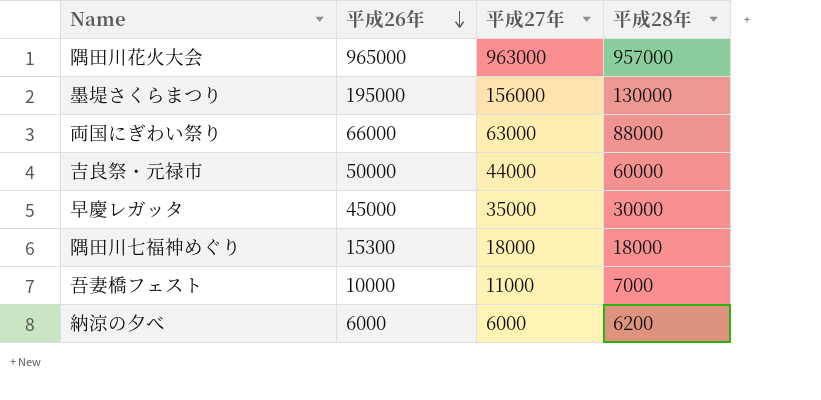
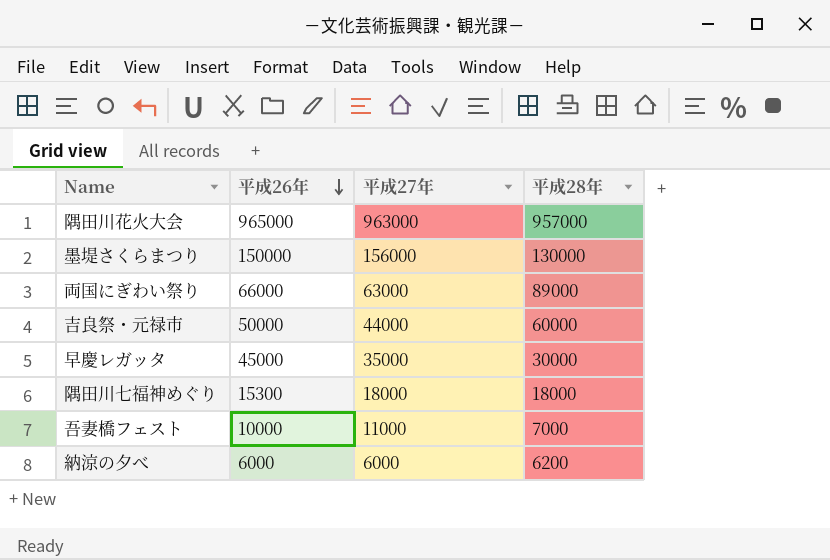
墨堤さくらまつり | 平成26年: 195000 -> 150000
両国にぎわい祭り | 平成28年: 88000 -> 89000

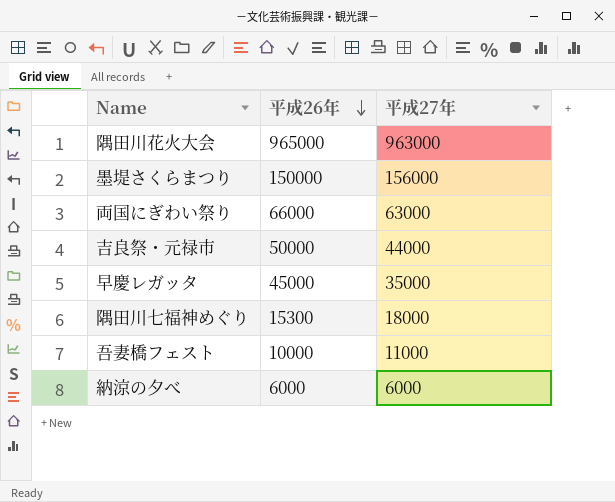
column 平成28年 | position: 4 -> none

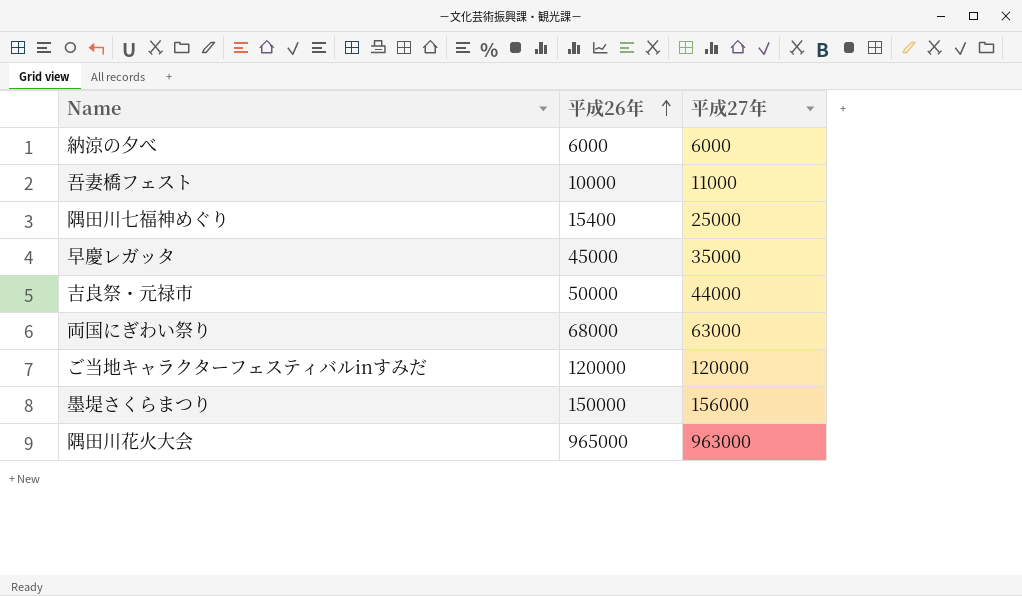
row order: 平成26年 descending -> 平成26年 ascending
隅田川七福神めぐり | 平成26年: 15300 -> 15400
隅田川七福神めぐり | 平成27年: 18000 -> 25000
両国にぎわい祭り | 平成26年: 66000 -> 68000
row ご当地キャラクターフェスティバルinすみだ: none -> 120000 | 120000

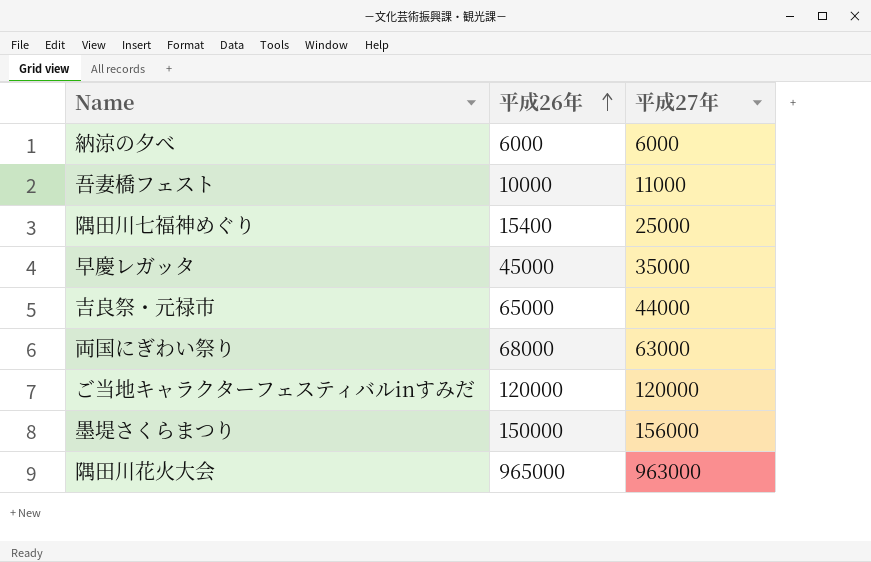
吉良祭・元禄市 | 平成26年: 50000 -> 65000

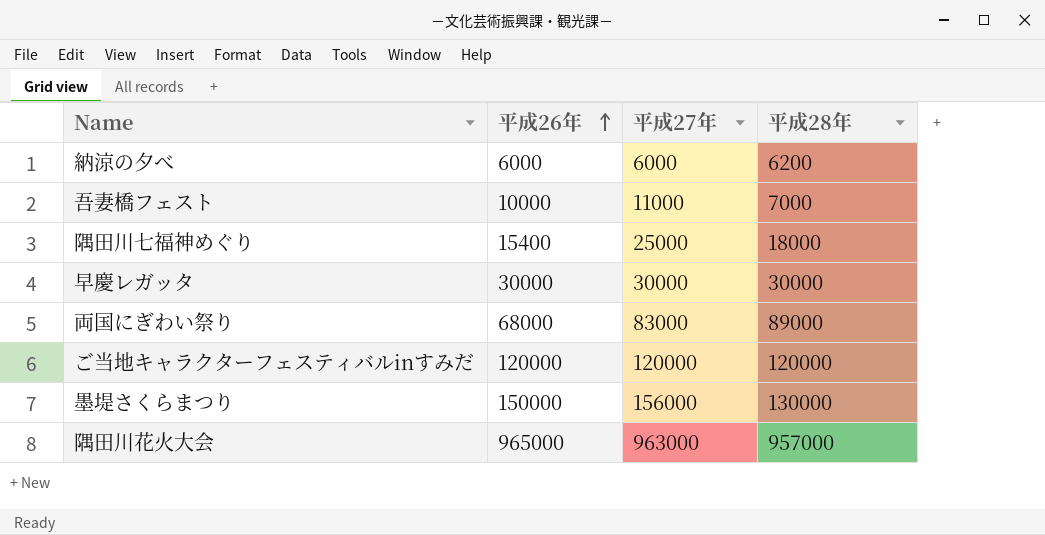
column 平成28年 | position: none -> 4
row 吉良祭・元禄市: 65000 | 44000 -> none
早慶レガッタ | 平成26年: 45000 -> 30000
早慶レガッタ | 平成27年: 35000 -> 30000
両国にぎわい祭り | 平成27年: 63000 -> 83000

